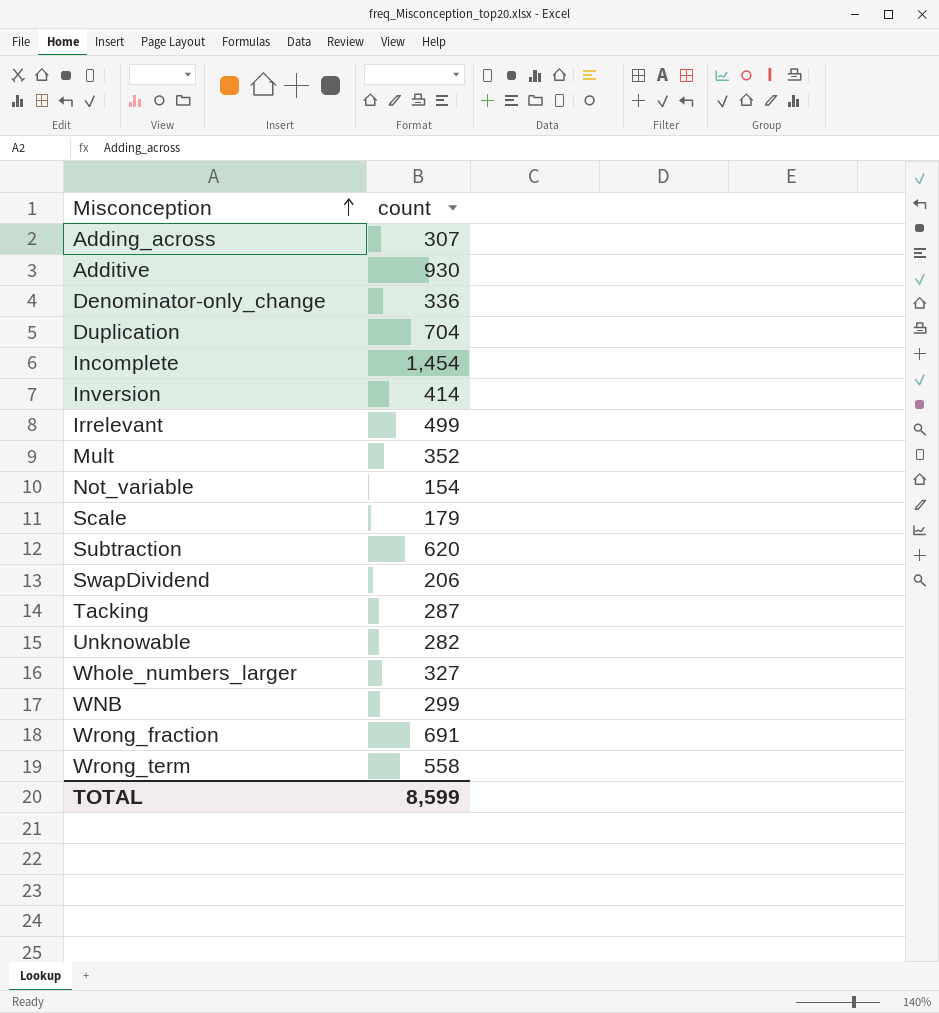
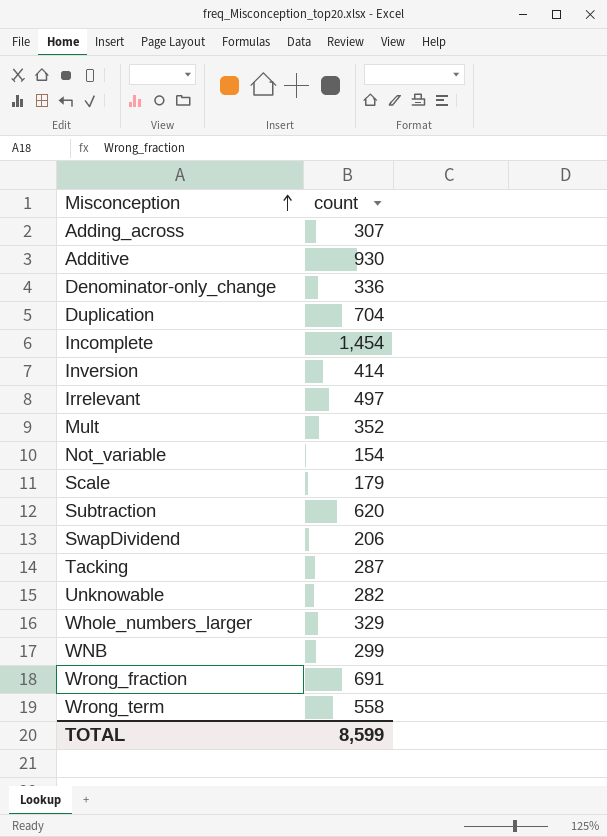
Irrelevant | count: 499 -> 497
Whole_numbers_larger | count: 327 -> 329

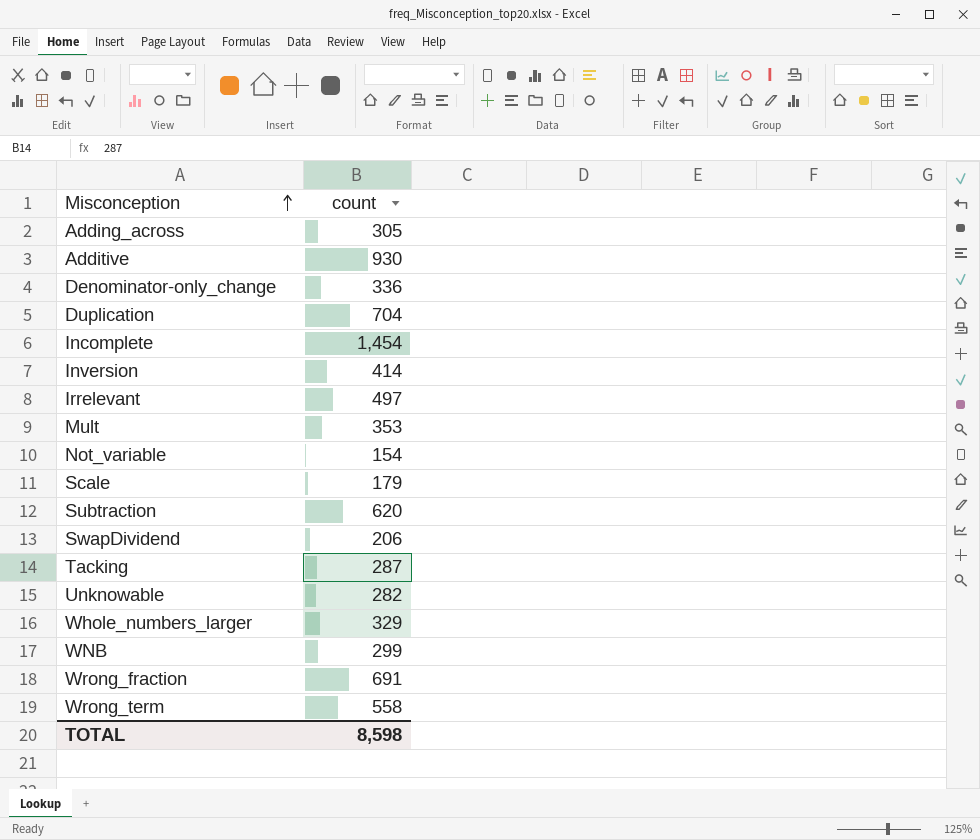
Adding_across | count: 307 -> 305
Mult | count: 352 -> 353
TOTAL | count: 8,599 -> 8,598

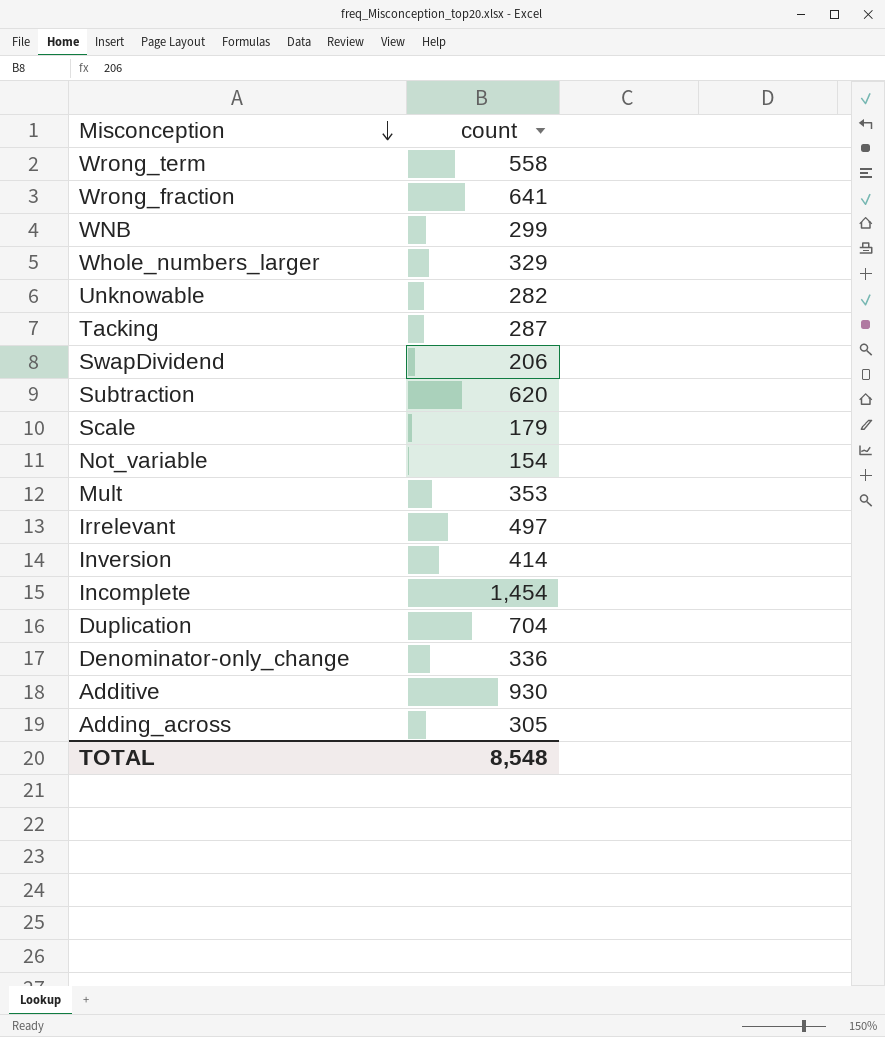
row order: Misconception ascending -> Misconception descending
Wrong_fraction | count: 691 -> 641
TOTAL | count: 8,598 -> 8,548

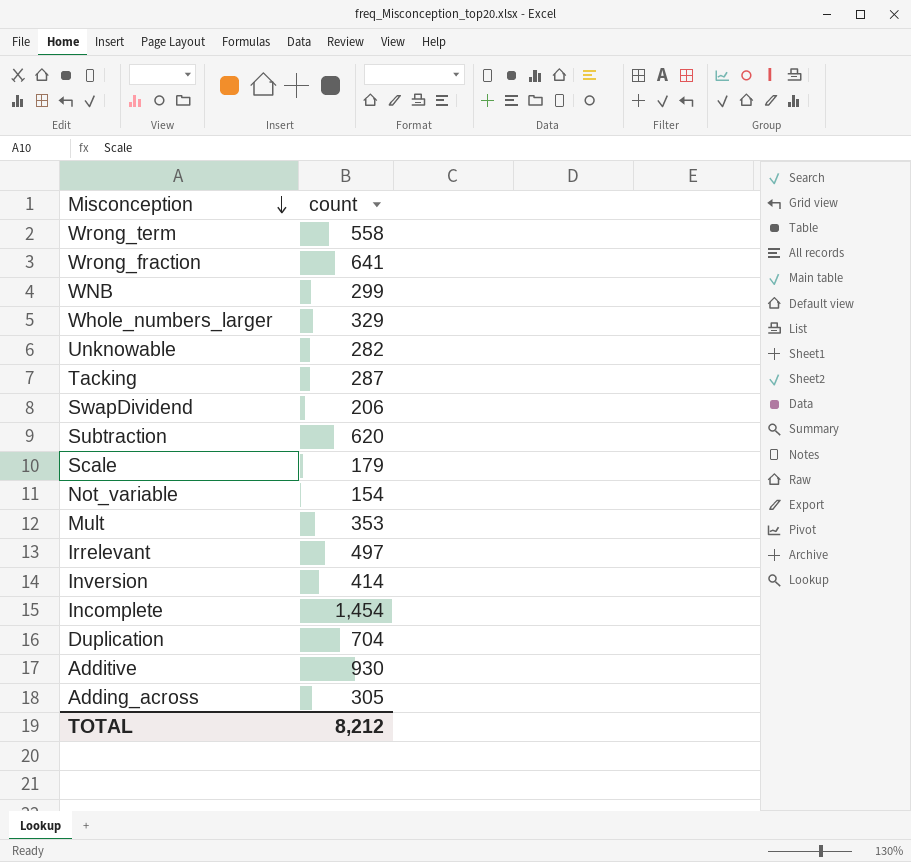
row Denominator-only_change: 336 -> none
TOTAL | count: 8,548 -> 8,212

